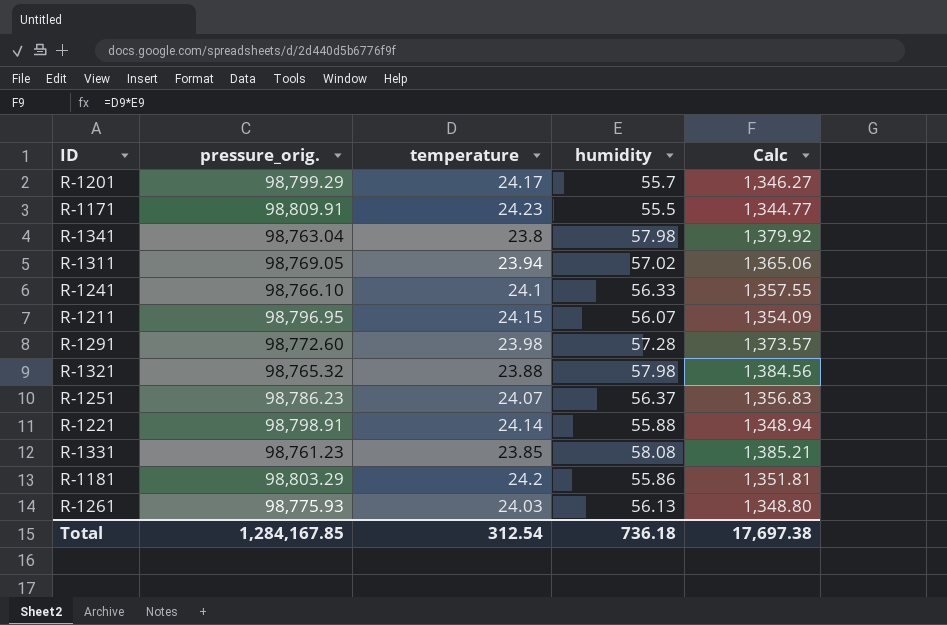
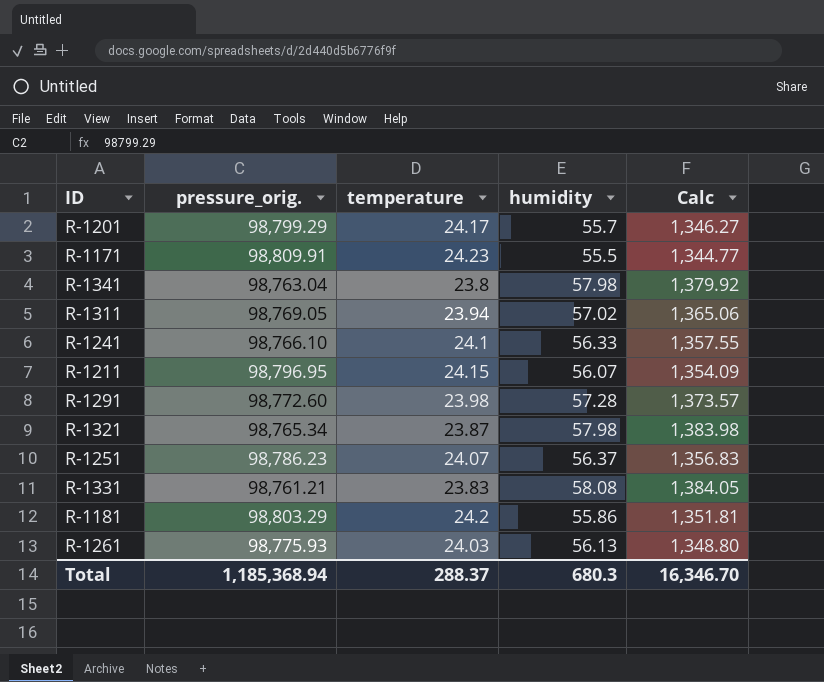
row R-1221: 98,798.91 | 24.14 | 55.88 | 1,348.94 -> none
R-1321 | pressure_orig.: 98,765.32 -> 98,765.34
R-1321 | temperature: 23.88 -> 23.87
R-1321 | Calc: 1,384.56 -> 1,383.98
R-1331 | pressure_orig.: 98,761.23 -> 98,761.21
R-1331 | temperature: 23.85 -> 23.83
R-1331 | Calc: 1,385.21 -> 1,384.05
Total | pressure_orig.: 1,284,167.85 -> 1,185,368.94
Total | temperature: 312.54 -> 288.37
Total | humidity: 736.18 -> 680.3
Total | Calc: 17,697.38 -> 16,346.70

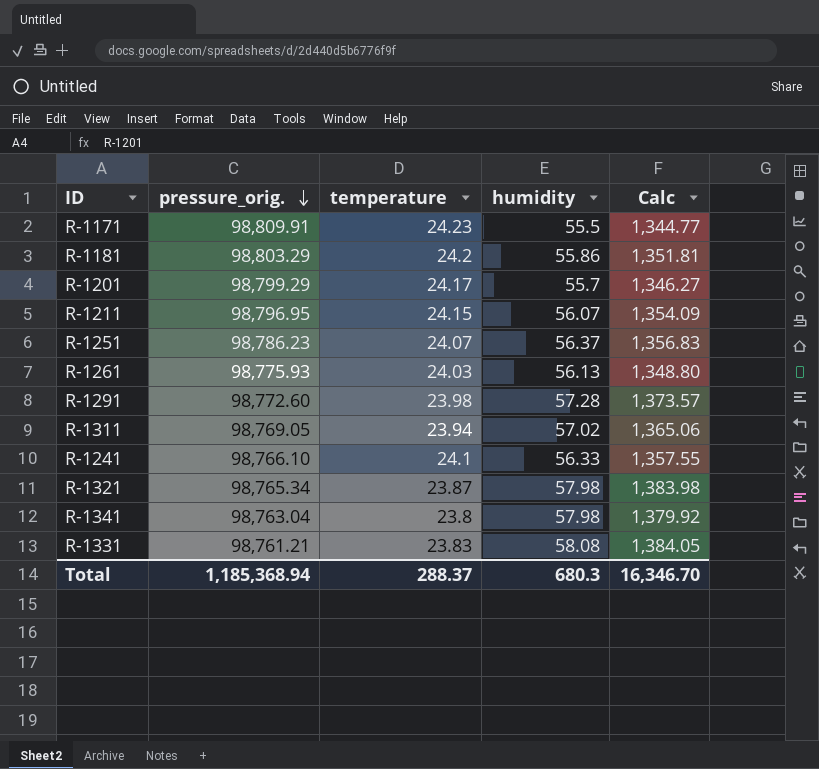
row order: none -> pressure_orig. descending

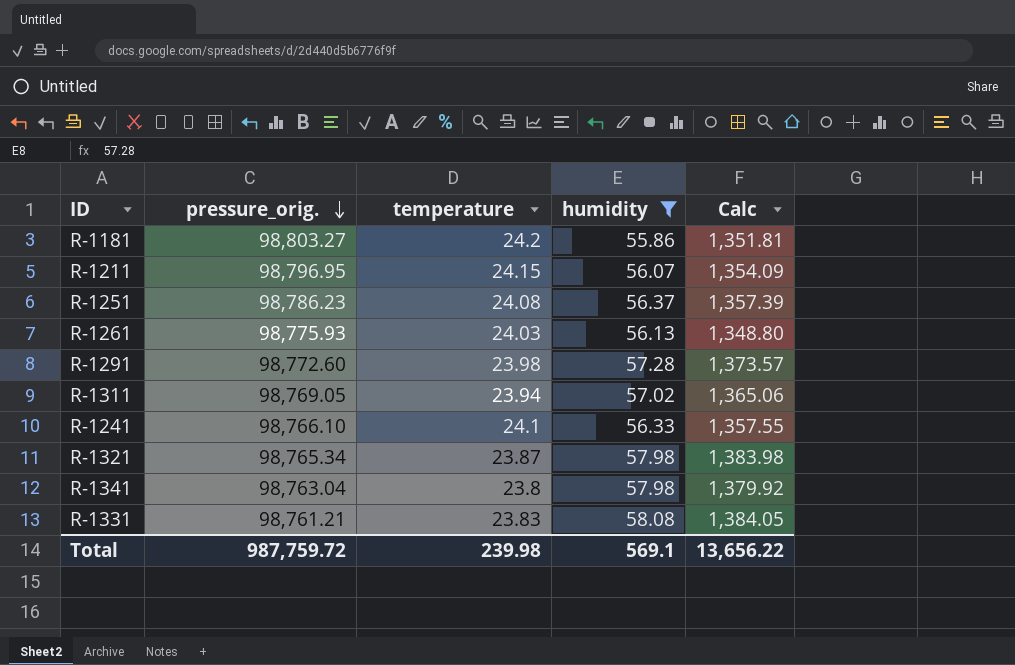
filter: none -> humidity >= 55.86
R-1181 | pressure_orig.: 98,803.29 -> 98,803.27
R-1251 | temperature: 24.07 -> 24.08
R-1251 | Calc: 1,356.83 -> 1,357.39
Total | pressure_orig.: 1,185,368.94 -> 987,759.72
Total | temperature: 288.37 -> 239.98
Total | humidity: 680.3 -> 569.1
Total | Calc: 16,346.70 -> 13,656.22

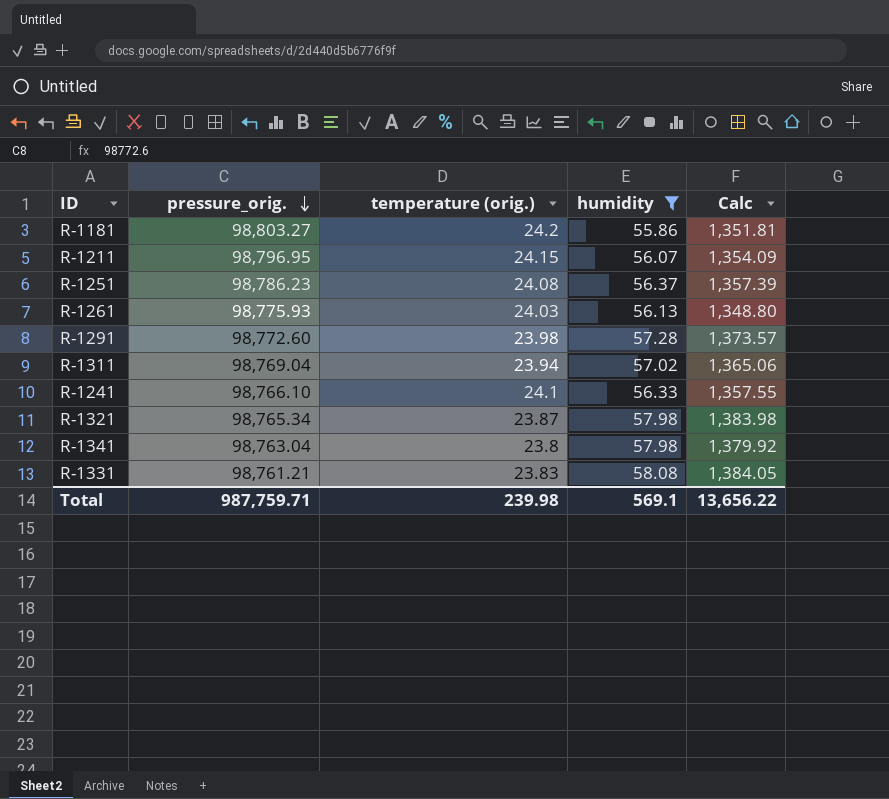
column name: temperature -> temperature (orig.)
R-1311 | pressure_orig.: 98,769.05 -> 98,769.04
Total | pressure_orig.: 987,759.72 -> 987,759.71

